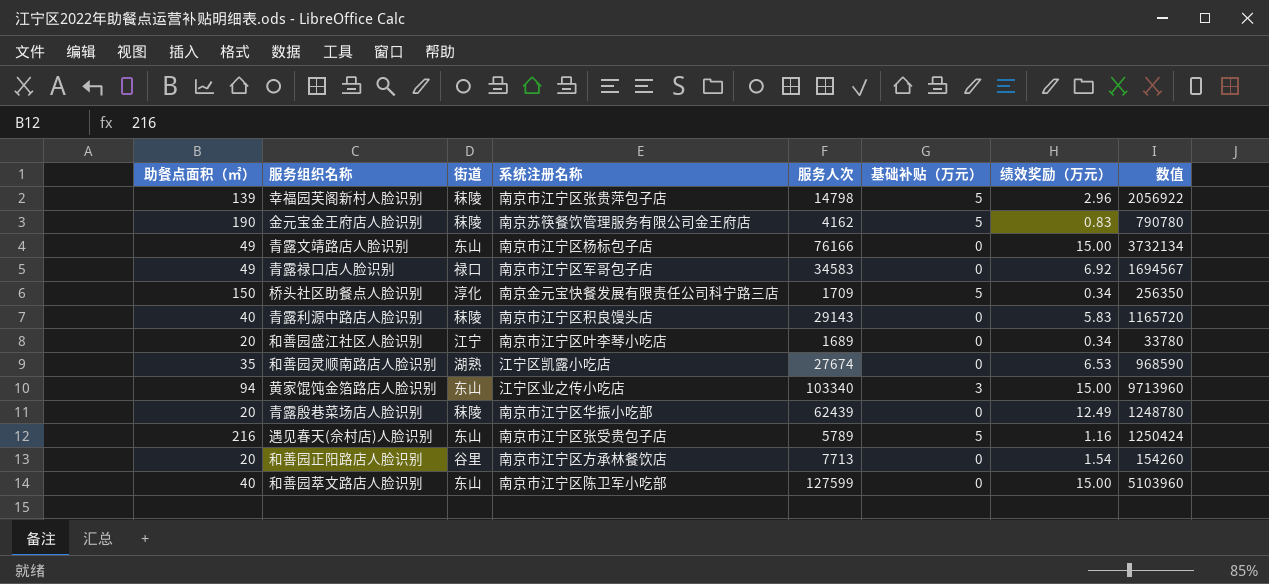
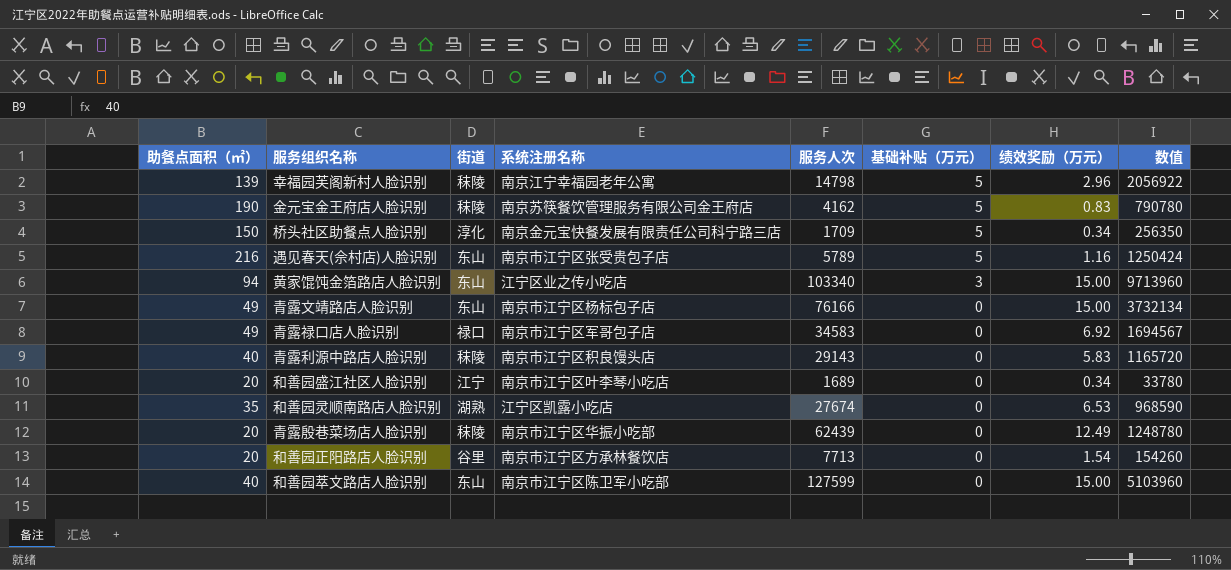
row order: none -> 基础补贴（万元） descending
幸福园芙阁新村人脸识别 | 系统注册名称: 南京市江宁区张贵萍包子店 -> 南京江宁幸福园老年公寓

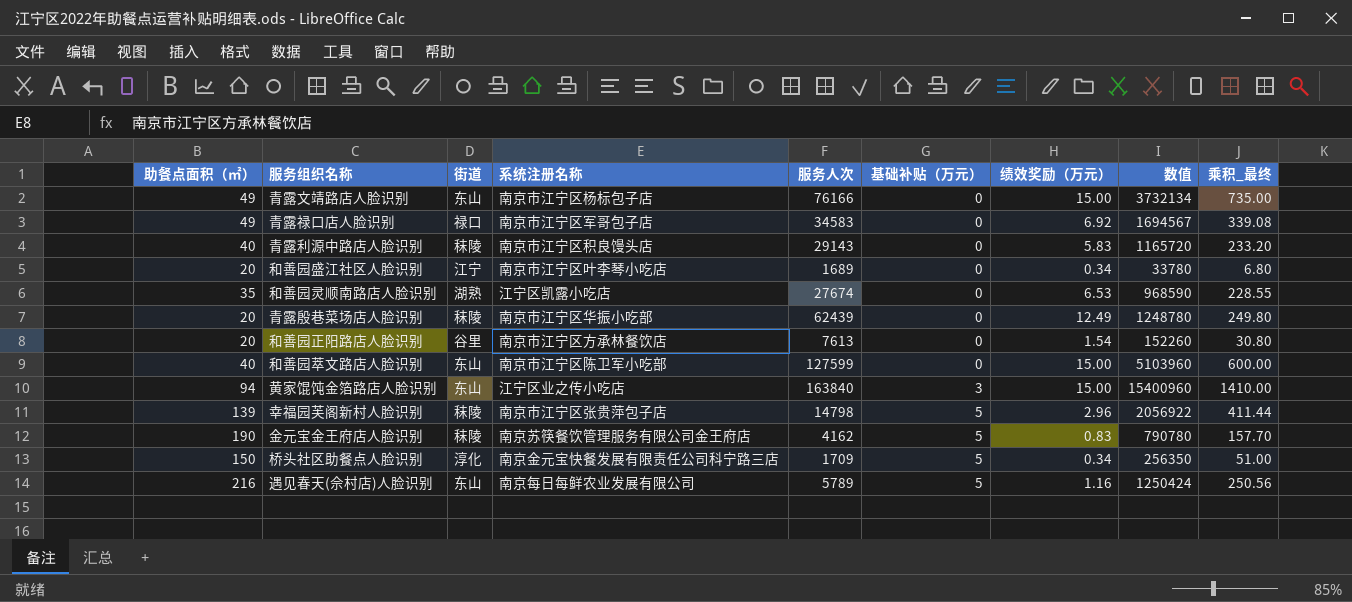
row order: 基础补贴（万元） descending -> 基础补贴（万元） ascending
column 乘积_最终 | formula: none -> [助餐点面积（㎡）] * [绩效奖励（万元）]
和善园正阳路店人脸识别 | 服务人次: 7713 -> 7613
和善园正阳路店人脸识别 | 数值: 154260 -> 152260
黄家馄饨金箔路店人脸识别 | 服务人次: 103340 -> 163840
黄家馄饨金箔路店人脸识别 | 数值: 9713960 -> 15400960
幸福园芙阁新村人脸识别 | 系统注册名称: 南京江宁幸福园老年公寓 -> 南京市江宁区张贵萍包子店
遇见春天(佘村店)人脸识别 | 系统注册名称: 南京市江宁区张受贵包子店 -> 南京每日每鲜农业发展有限公司

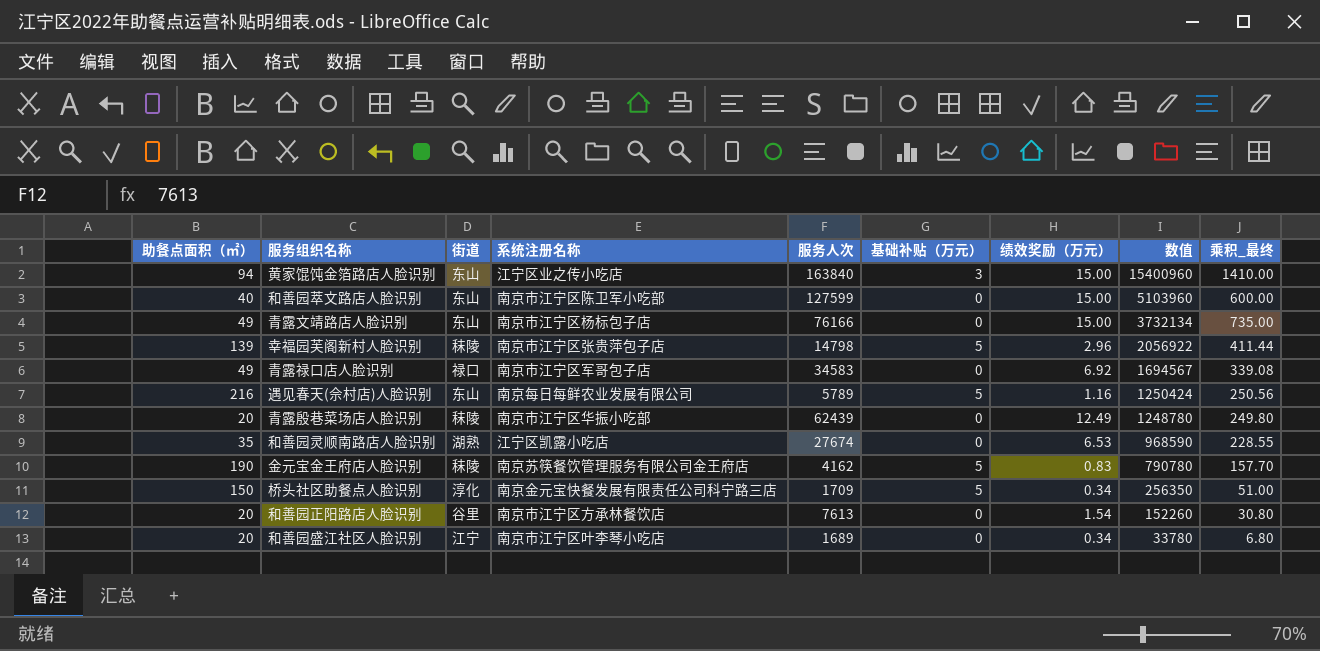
row order: 基础补贴（万元） ascending -> 数值 descending
row 青露利源中路店人脸识别: 40 | 秣陵 | 南京市江宁区积良馒头店 | 29143 | 0 | 5.83 | 1165720 | 233.20 -> none

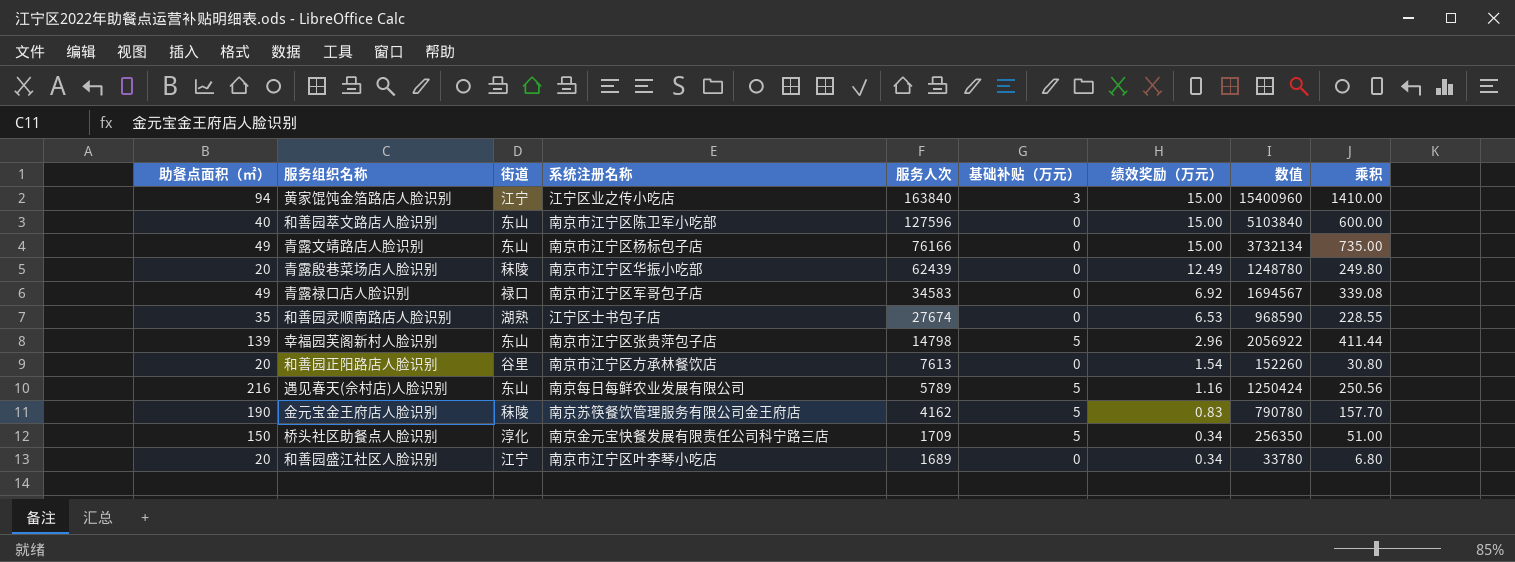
row order: 数值 descending -> 服务人次 descending
column name: 乘积_最终 -> 乘积
黄家馄饨金箔路店人脸识别 | 街道: 东山 -> 江宁
和善园萃文路店人脸识别 | 服务人次: 127599 -> 127596
和善园萃文路店人脸识别 | 数值: 5103960 -> 5103840
和善园灵顺南路店人脸识别 | 系统注册名称: 江宁区凯露小吃店 -> 江宁区士书包子店
幸福园芙阁新村人脸识别 | 街道: 秣陵 -> 东山

